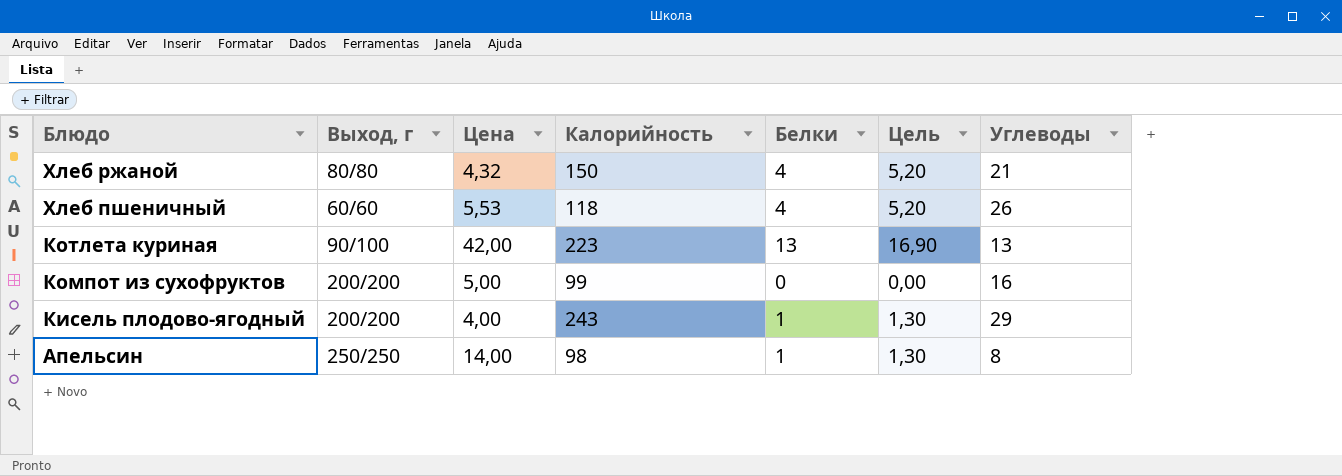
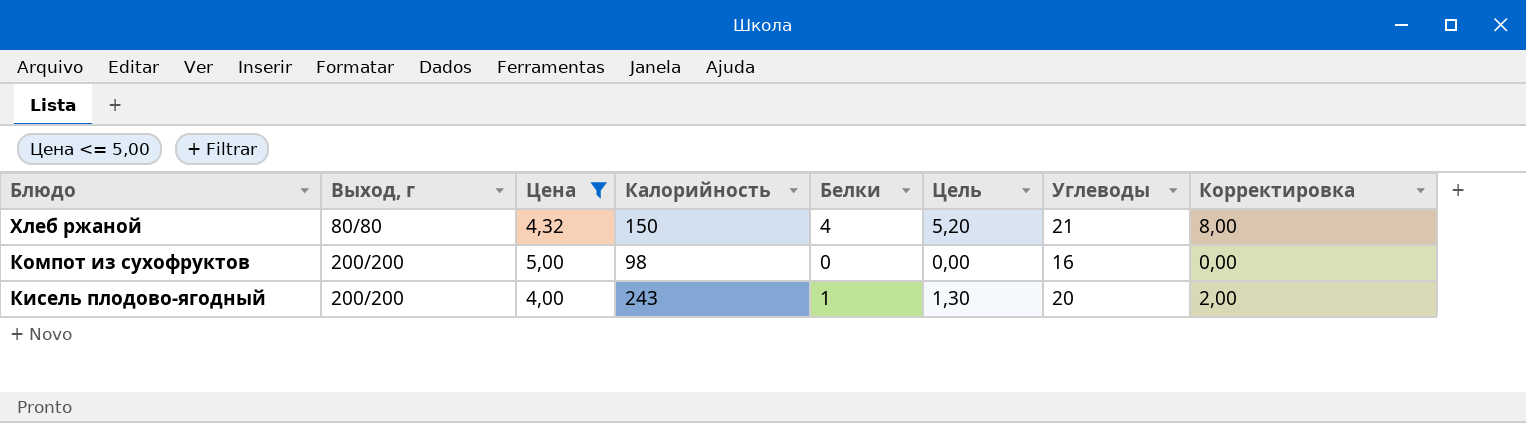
filter: none -> Цена <= 5,00
column Корректировка | formula: none -> [Белки] * 2
Компот из сухофруктов | Калорийность: 99 -> 98
Кисель плодово-ягодный | Углеводы: 29 -> 20

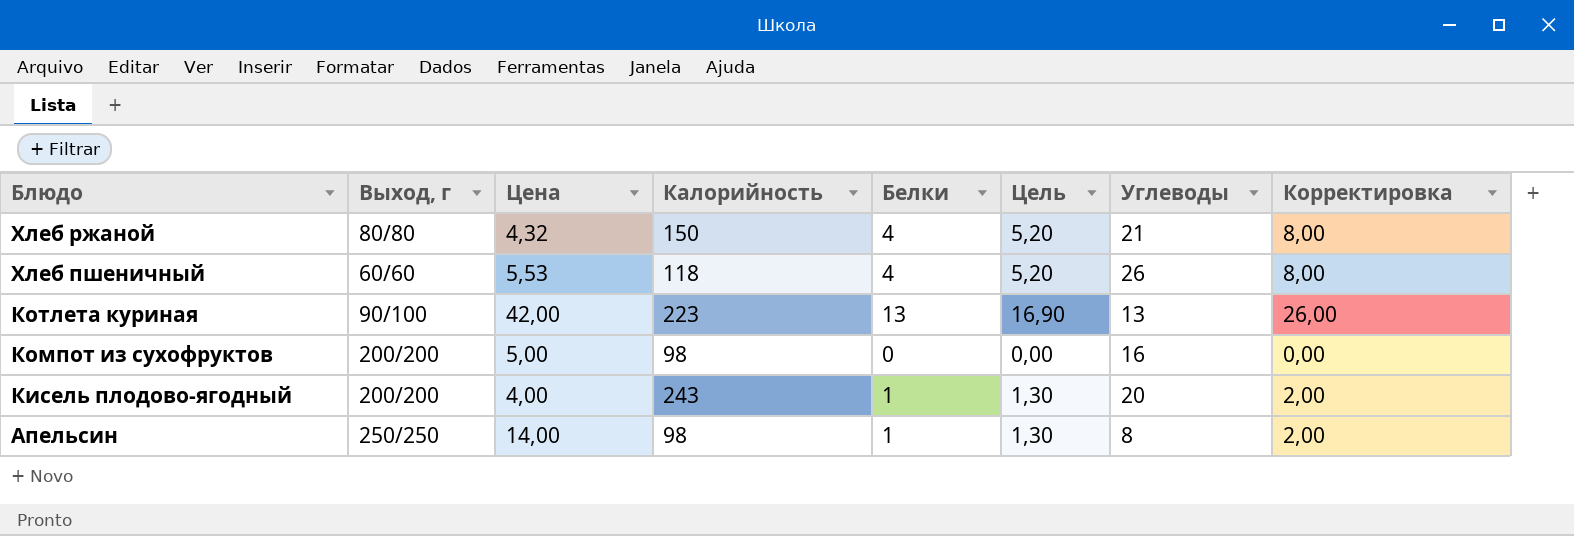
filter: Цена <= 5,00 -> none

